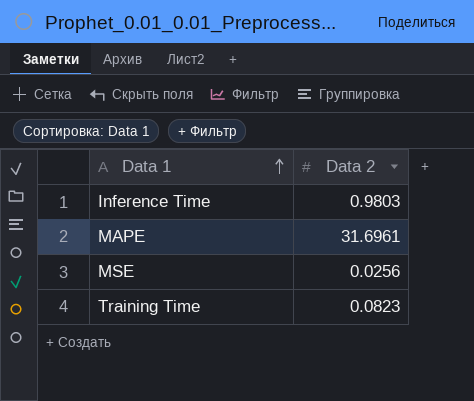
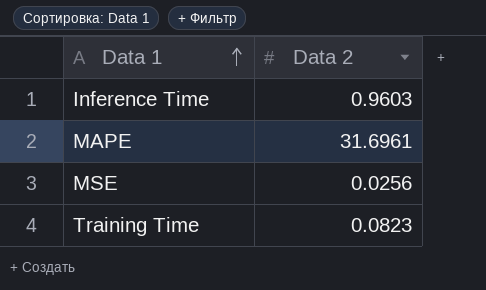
Inference Time | Data 2: 0.9803 -> 0.9603

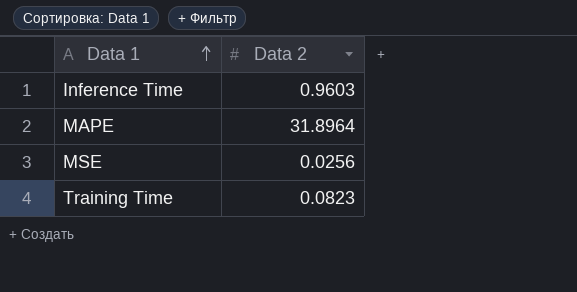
MAPE | Data 2: 31.6961 -> 31.8964

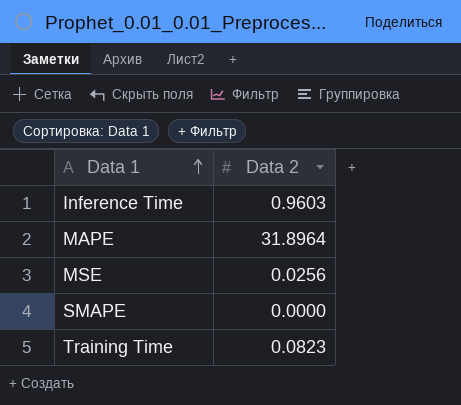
row SMAPE: none -> 0.0000

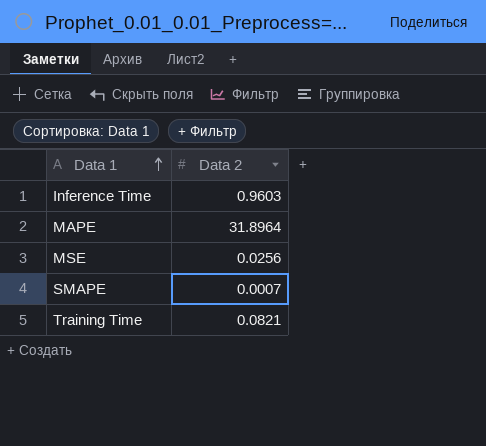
SMAPE | Data 2: 0.0000 -> 0.0007
Training Time | Data 2: 0.0823 -> 0.0821

